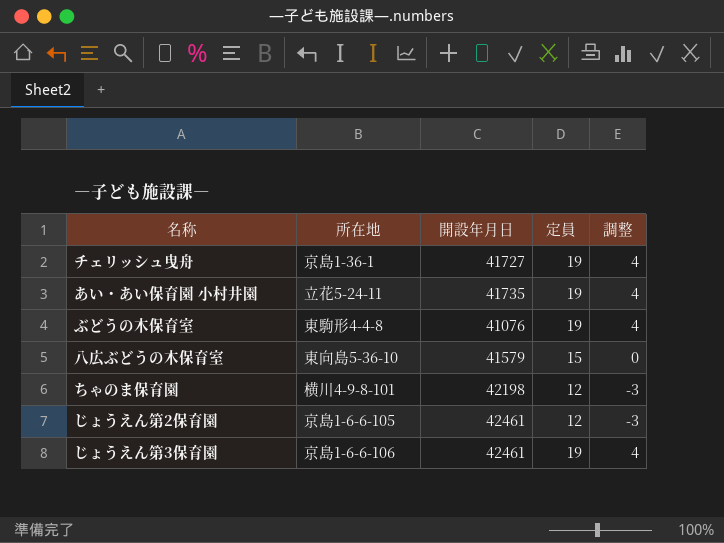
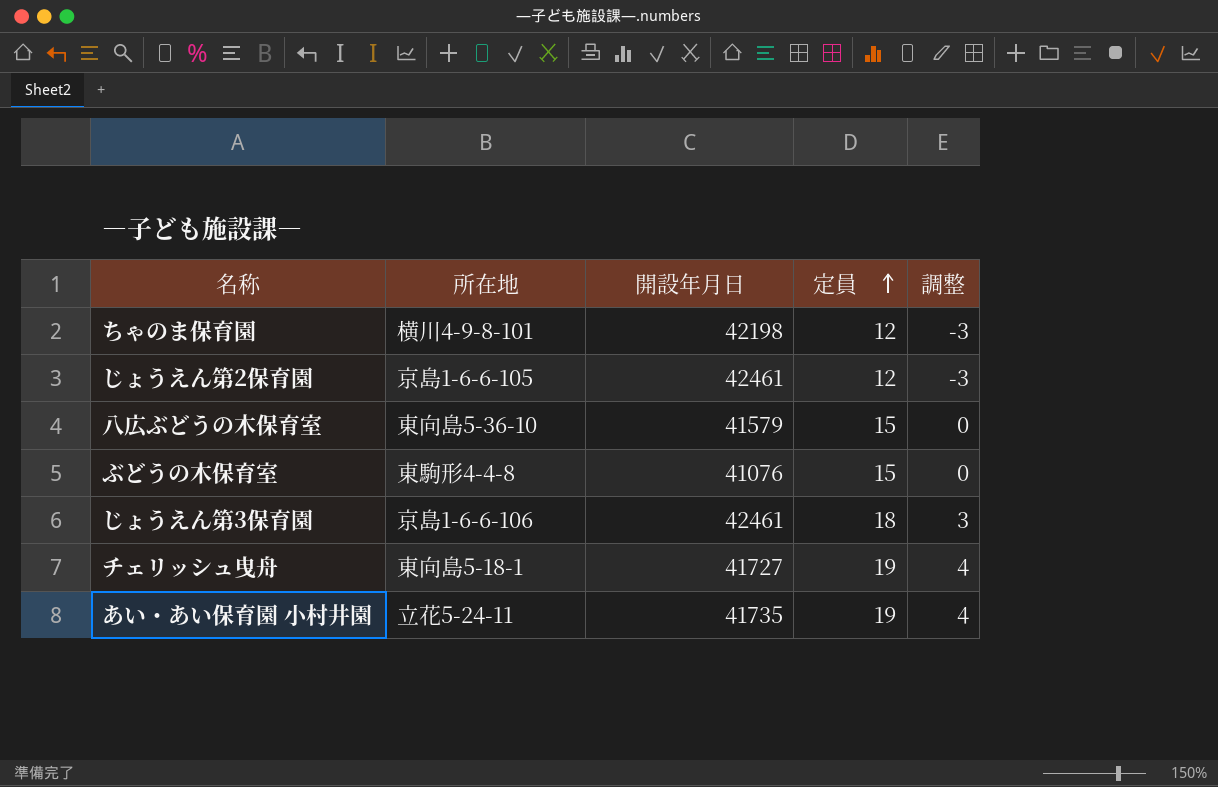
row order: none -> 定員 ascending
ぶどうの木保育室 | 定員: 19 -> 15
ぶどうの木保育室 | 調整: 4 -> 0
じょうえん第3保育園 | 定員: 19 -> 18
じょうえん第3保育園 | 調整: 4 -> 3
チェリッシュ曳舟 | 所在地: 京島1-36-1 -> 東向島5-18-1

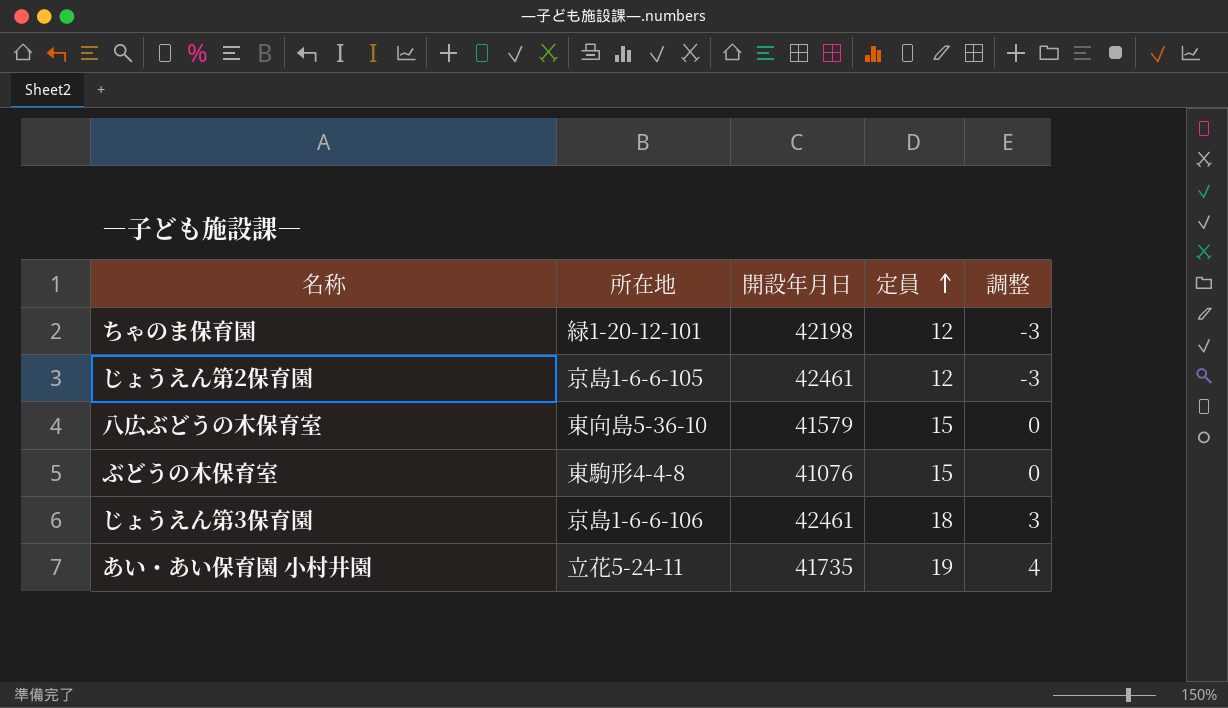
row チェリッシュ曳舟: 東向島5-18-1 | 41727 | 19 | 4 -> none
ちゃのま保育園 | 所在地: 横川4-9-8-101 -> 緑1-20-12-101

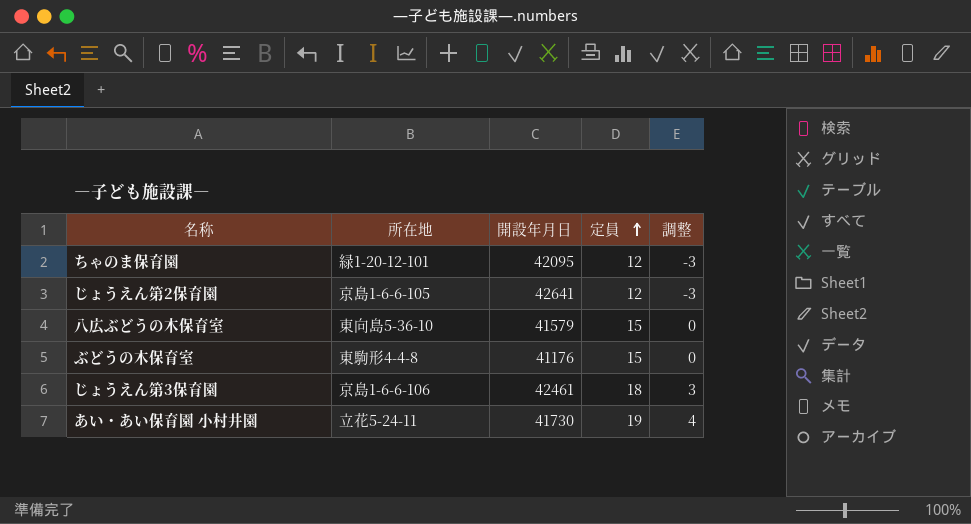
ちゃのま保育園 | 開設年月日: 42198 -> 42095
じょうえん第2保育園 | 開設年月日: 42461 -> 42641
ぶどうの木保育室 | 開設年月日: 41076 -> 41176
あい・あい保育園 小村井園 | 開設年月日: 41735 -> 41730

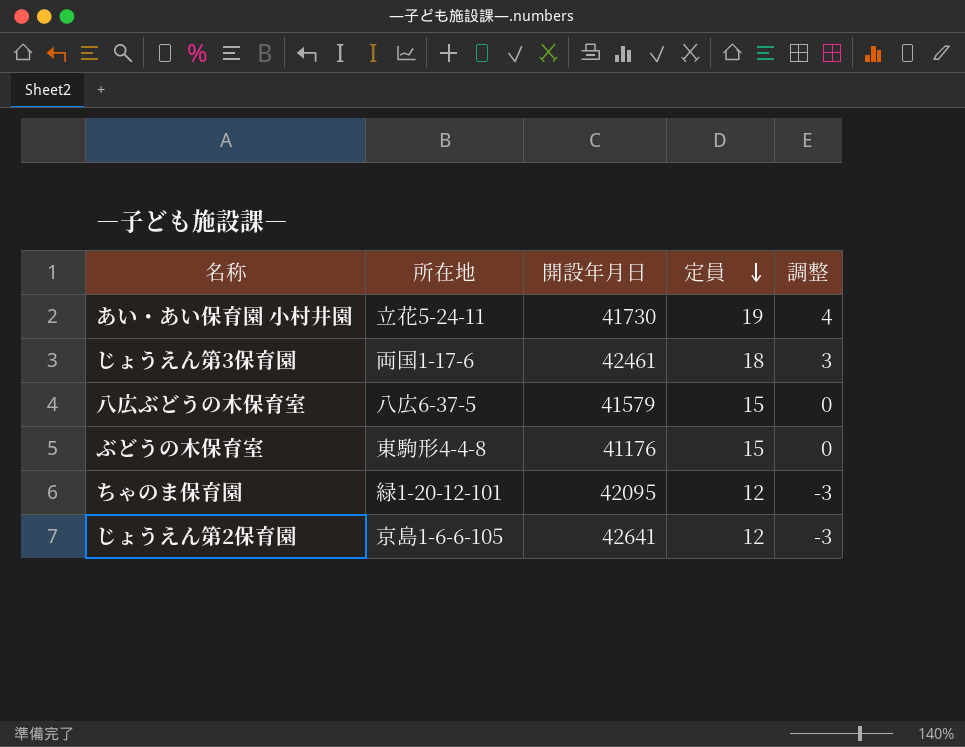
row order: 定員 ascending -> 定員 descending
じょうえん第3保育園 | 所在地: 京島1-6-6-106 -> 両国1-17-6
八広ぶどうの木保育室 | 所在地: 東向島5-36-10 -> 八広6-37-5

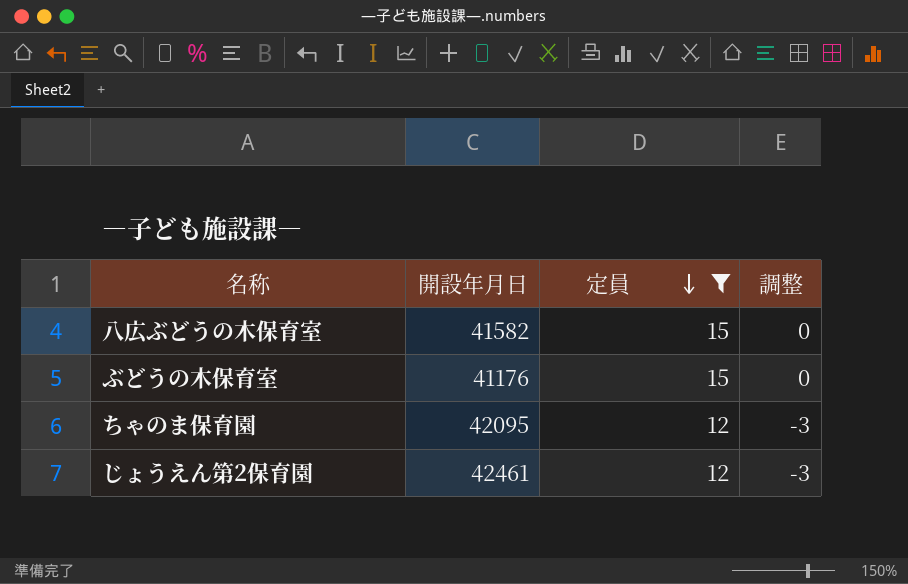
filter: none -> 定員 <= 15
column 所在地 | position: 2 -> none
八広ぶどうの木保育室 | 開設年月日: 41579 -> 41582
じょうえん第2保育園 | 開設年月日: 42641 -> 42461

